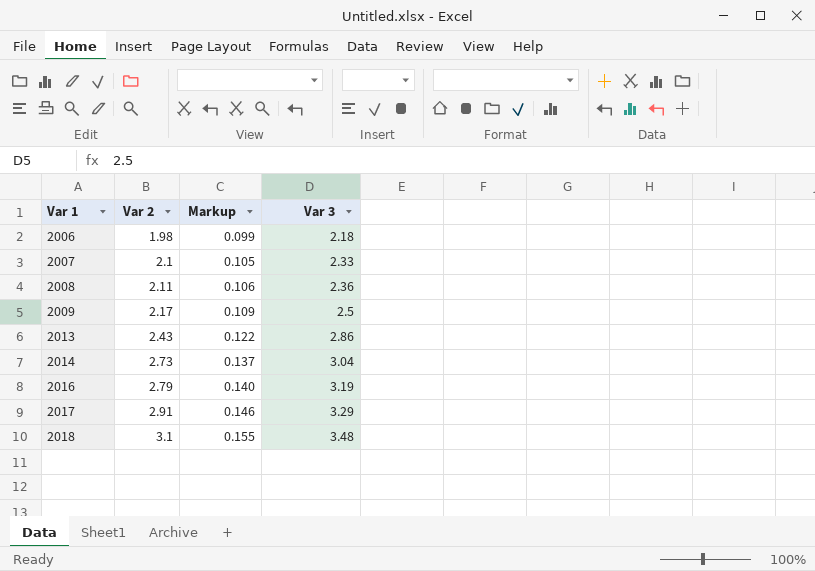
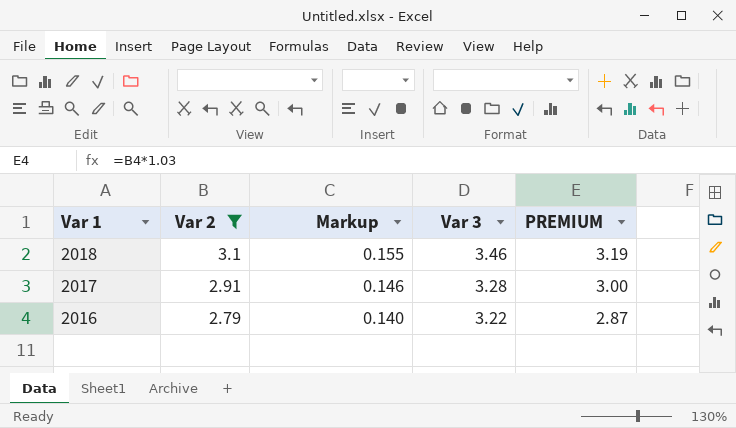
filter: none -> Var 2 >= 2.79
row order: Var 1 ascending -> Var 1 descending
column PREMIUM | formula: none -> [Var 2] * 1.03
2018 | Var 3: 3.48 -> 3.46
2017 | Var 3: 3.29 -> 3.28
2016 | Var 3: 3.19 -> 3.22

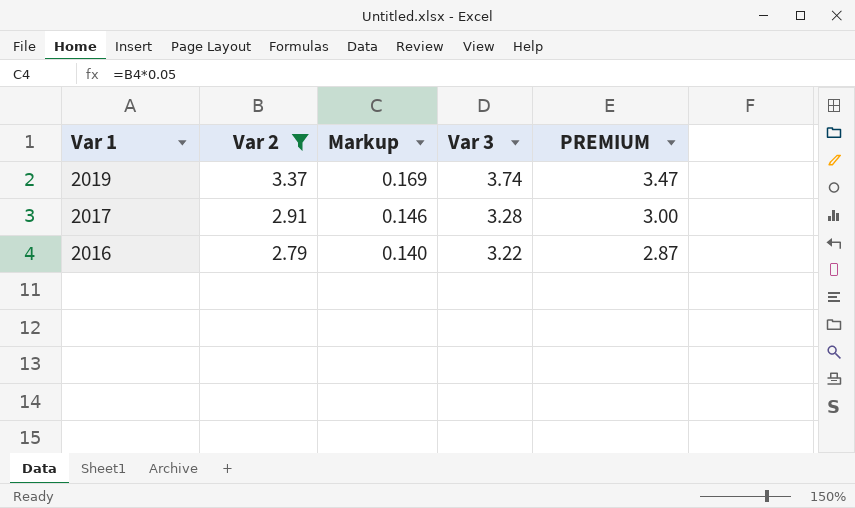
row 2018: 3.1 | 0.155 | 3.46 | 3.19 -> none
row 2019: none -> 3.37 | 0.169 | 3.74 | 3.47

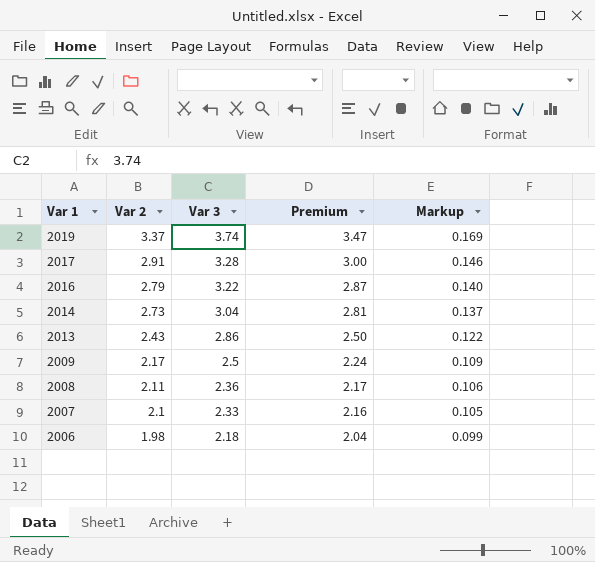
filter: Var 2 >= 2.79 -> none
column name: PREMIUM -> Premium
column Markup | position: 3 -> 5

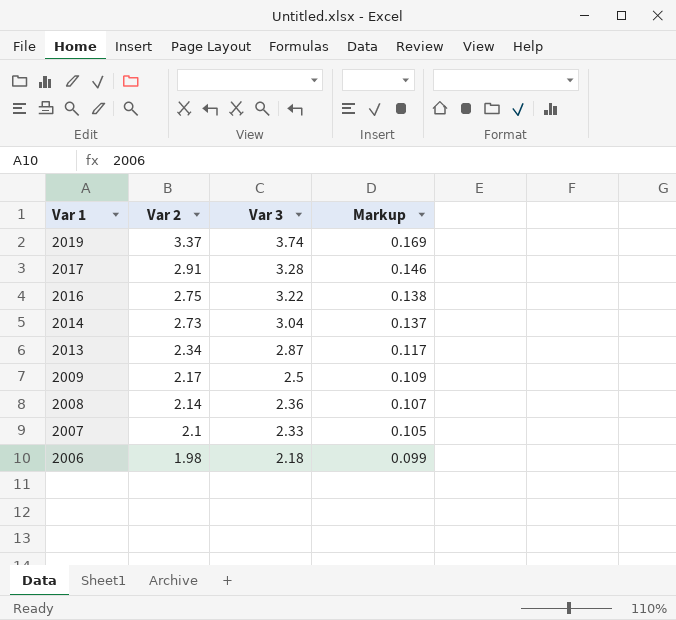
column Premium | formula: [Var 2] * 1.03 -> none
2016 | Var 2: 2.79 -> 2.75
2016 | Markup: 0.140 -> 0.138
2013 | Var 2: 2.43 -> 2.34
2013 | Var 3: 2.86 -> 2.87
2013 | Markup: 0.122 -> 0.117
2008 | Var 2: 2.11 -> 2.14
2008 | Markup: 0.106 -> 0.107

